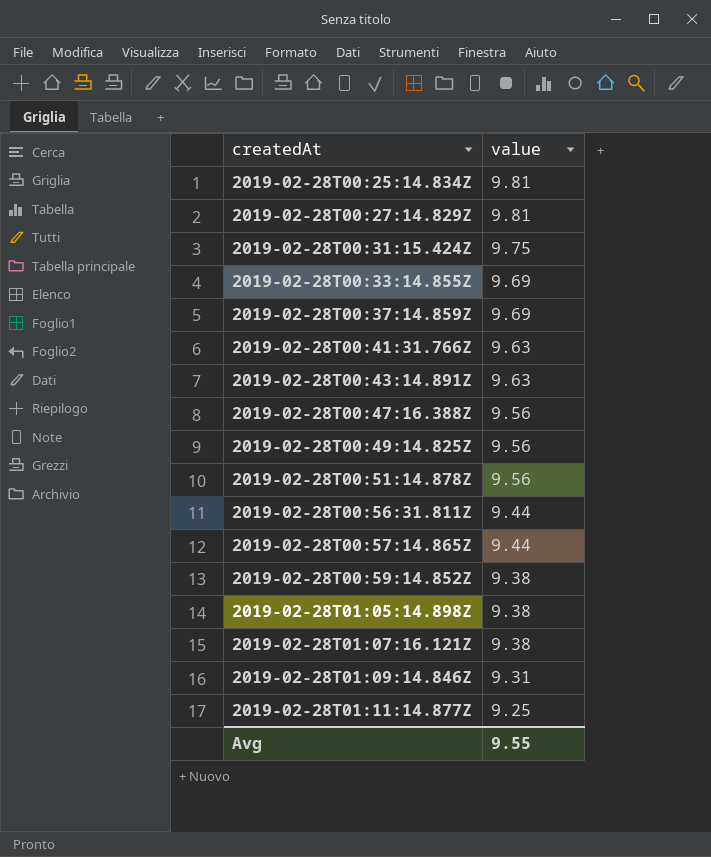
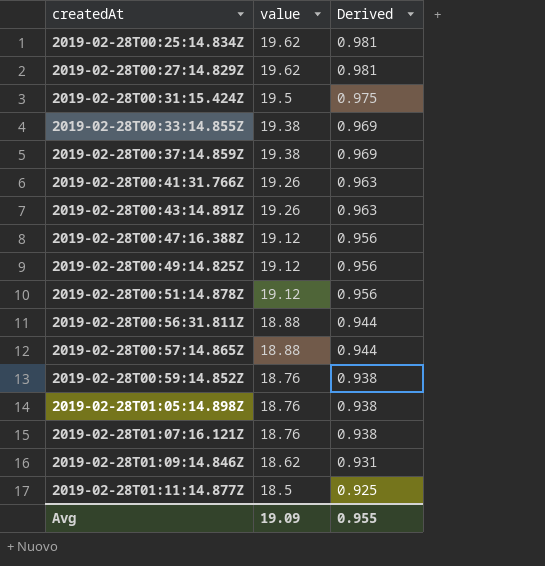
column Derived | formula: none -> [value] * 0.05
2019-02-28T00:25:14.834Z | value: 9.81 -> 19.62
2019-02-28T00:27:14.829Z | value: 9.81 -> 19.62
2019-02-28T00:31:15.424Z | value: 9.75 -> 19.5
2019-02-28T00:33:14.855Z | value: 9.69 -> 19.38
2019-02-28T00:37:14.859Z | value: 9.69 -> 19.38
2019-02-28T00:41:31.766Z | value: 9.63 -> 19.26
2019-02-28T00:43:14.891Z | value: 9.63 -> 19.26
2019-02-28T00:47:16.388Z | value: 9.56 -> 19.12
2019-02-28T00:49:14.825Z | value: 9.56 -> 19.12
2019-02-28T00:51:14.878Z | value: 9.56 -> 19.12
2019-02-28T00:56:31.811Z | value: 9.44 -> 18.88
2019-02-28T00:57:14.865Z | value: 9.44 -> 18.88
2019-02-28T00:59:14.852Z | value: 9.38 -> 18.76
2019-02-28T01:05:14.898Z | value: 9.38 -> 18.76
2019-02-28T01:07:16.121Z | value: 9.38 -> 18.76
2019-02-28T01:09:14.846Z | value: 9.31 -> 18.62
2019-02-28T01:11:14.877Z | value: 9.25 -> 18.5
Avg | value: 9.55 -> 19.09

